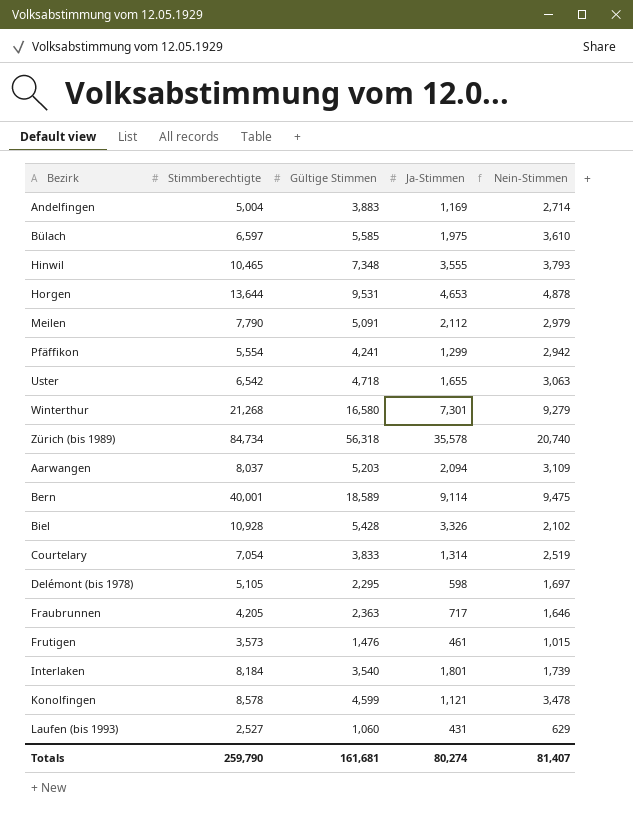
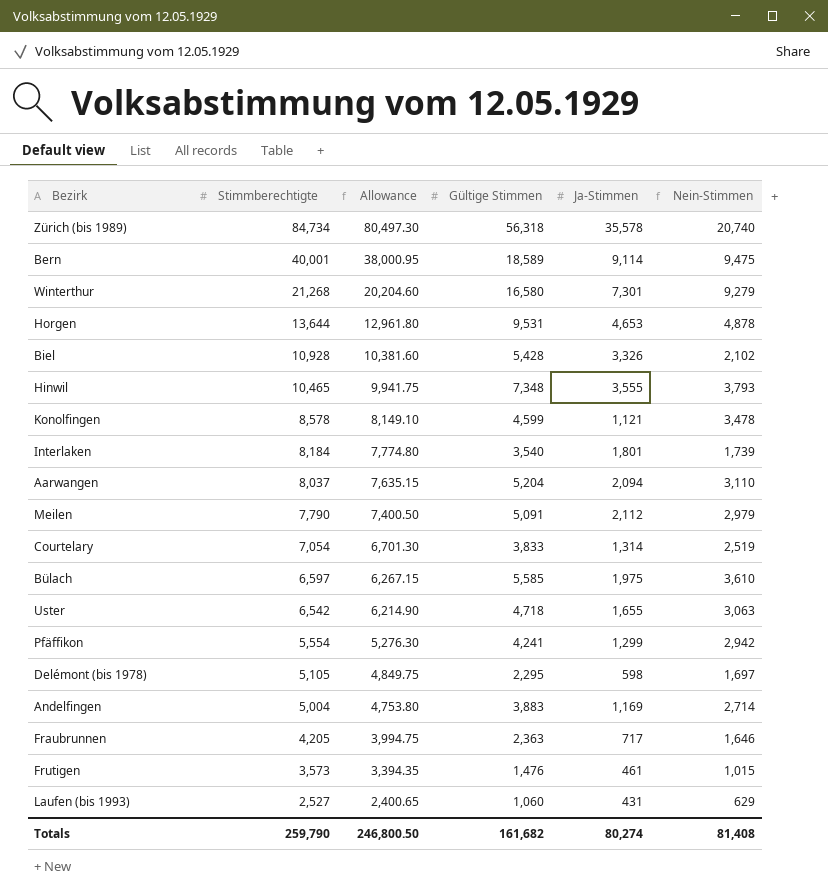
row order: none -> Stimmberechtigte descending
column Allowance | formula: none -> [Stimmberechtigte] * 0.95
Aarwangen | Gültige Stimmen: 5,203 -> 5,204
Aarwangen | Nein-Stimmen: 3,109 -> 3,110
Totals | Gültige Stimmen: 161,681 -> 161,682
Totals | Nein-Stimmen: 81,407 -> 81,408

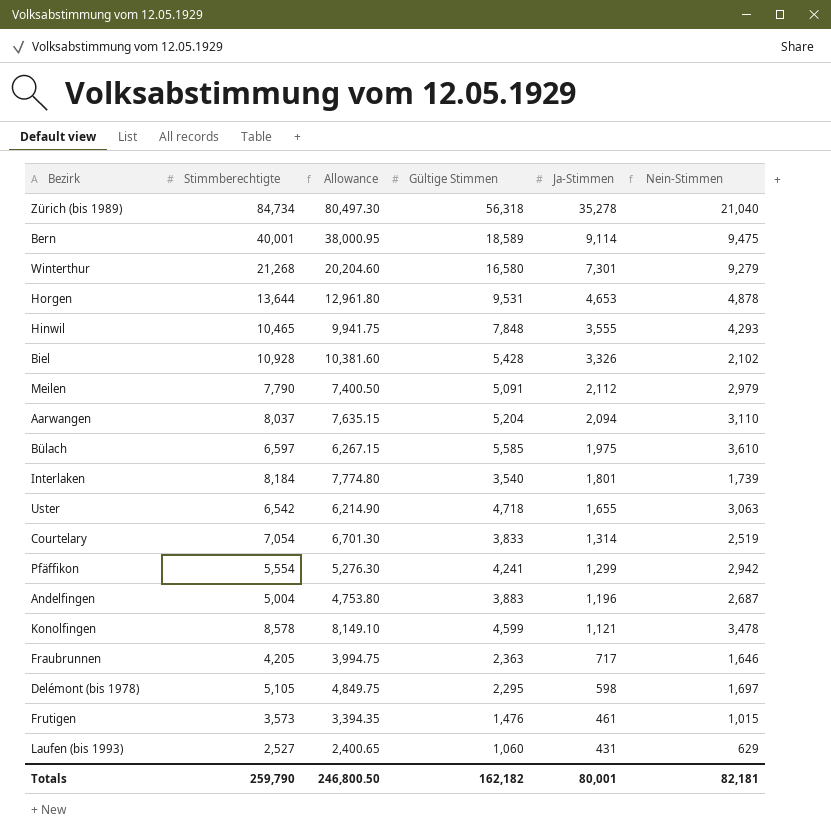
row order: Stimmberechtigte descending -> Ja-Stimmen descending
Zürich (bis 1989) | Ja-Stimmen: 35,578 -> 35,278
Zürich (bis 1989) | Nein-Stimmen: 20,740 -> 21,040
Hinwil | Gültige Stimmen: 7,348 -> 7,848
Hinwil | Nein-Stimmen: 3,793 -> 4,293
Andelfingen | Ja-Stimmen: 1,169 -> 1,196
Andelfingen | Nein-Stimmen: 2,714 -> 2,687
Totals | Gültige Stimmen: 161,682 -> 162,182
Totals | Ja-Stimmen: 80,274 -> 80,001
Totals | Nein-Stimmen: 81,408 -> 82,181

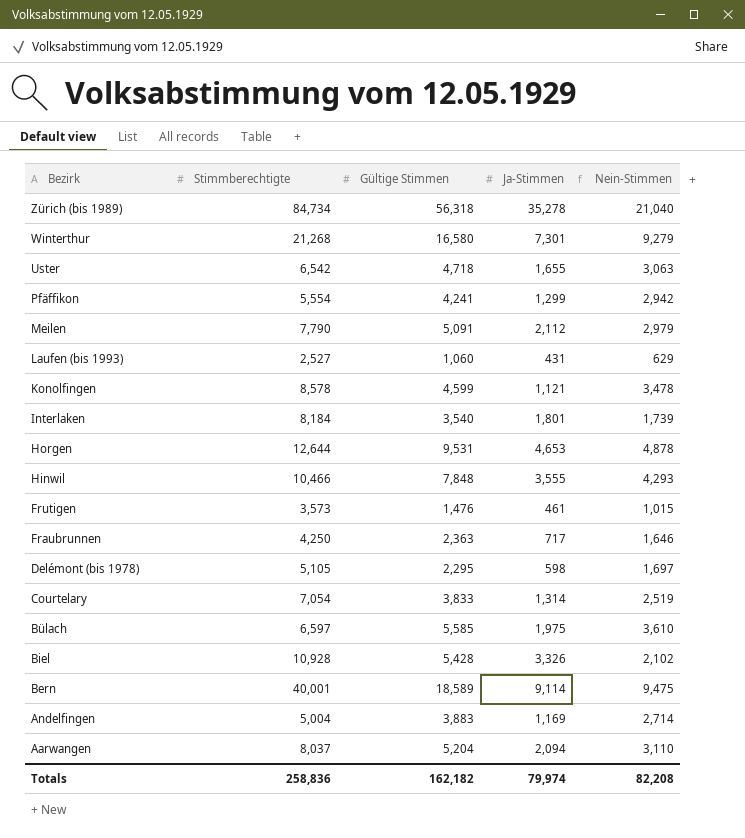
row order: Ja-Stimmen descending -> Bezirk descending
column Allowance | formula: [Stimmberechtigte] * 0.95 -> none
Horgen | Stimmberechtigte: 13,644 -> 12,644
Hinwil | Stimmberechtigte: 10,465 -> 10,466
Fraubrunnen | Stimmberechtigte: 4,205 -> 4,250
Andelfingen | Ja-Stimmen: 1,196 -> 1,169
Andelfingen | Nein-Stimmen: 2,687 -> 2,714
Totals | Stimmberechtigte: 259,790 -> 258,836
Totals | Ja-Stimmen: 80,001 -> 79,974
Totals | Nein-Stimmen: 82,181 -> 82,208

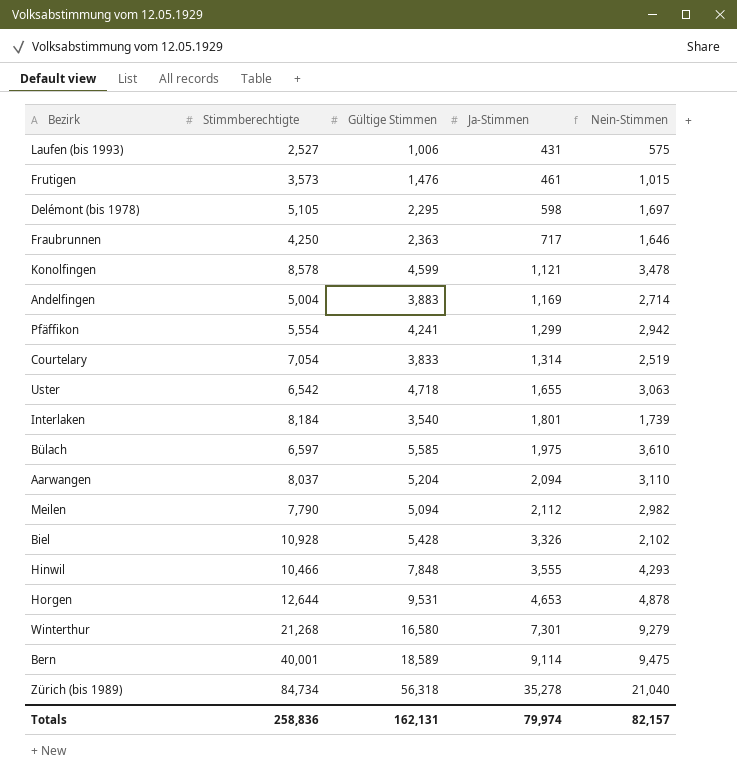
row order: Bezirk descending -> Ja-Stimmen ascending
Laufen (bis 1993) | Gültige Stimmen: 1,060 -> 1,006
Laufen (bis 1993) | Nein-Stimmen: 629 -> 575
Meilen | Gültige Stimmen: 5,091 -> 5,094
Meilen | Nein-Stimmen: 2,979 -> 2,982
Totals | Gültige Stimmen: 162,182 -> 162,131
Totals | Nein-Stimmen: 82,208 -> 82,157

